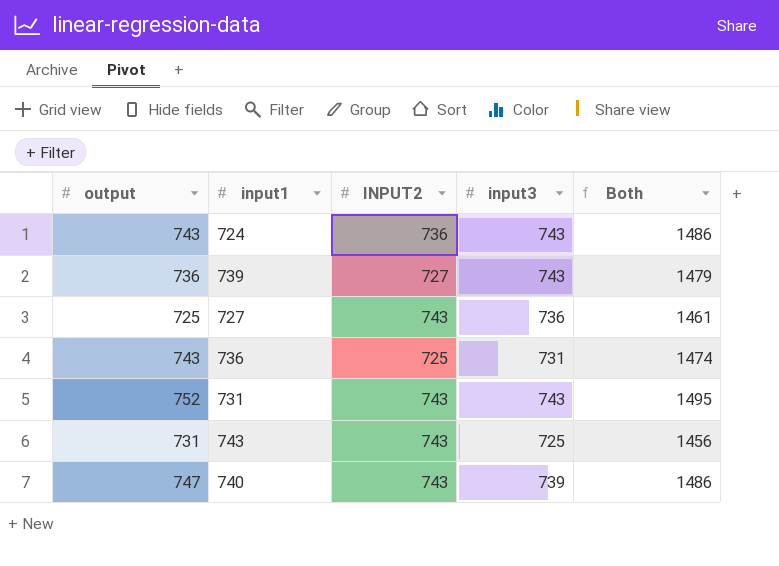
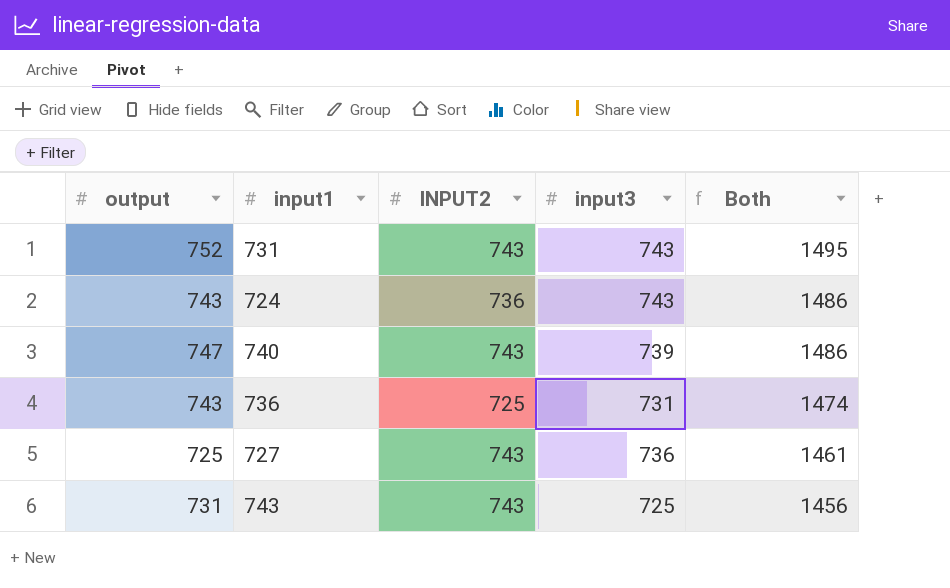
row order: none -> Both descending
row 739: 736 | 727 | 743 | 1479 -> none

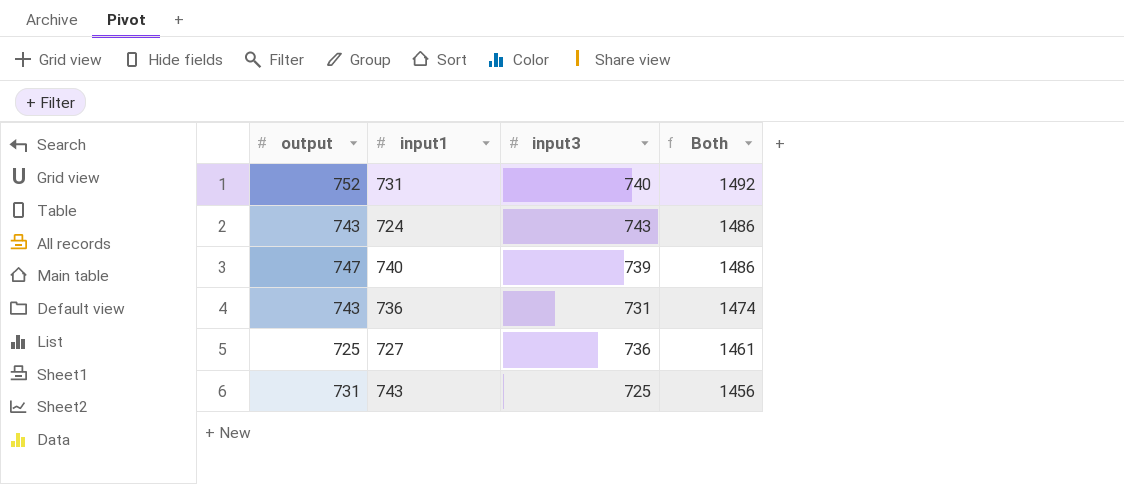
column INPUT2 | position: 3 -> none
731 | input3: 743 -> 740
731 | Both: 1495 -> 1492

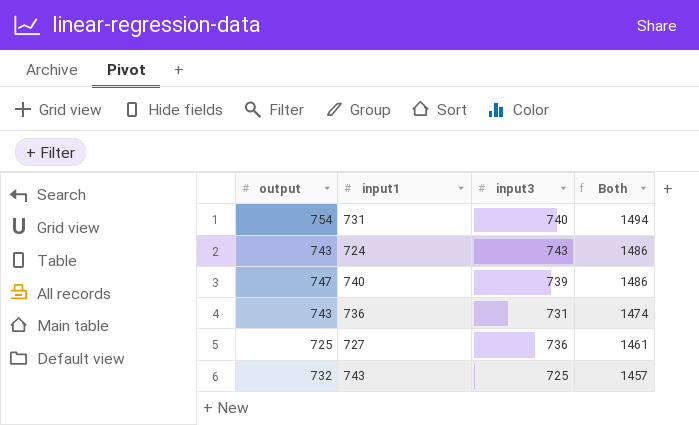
731 | output: 752 -> 754
731 | Both: 1492 -> 1494
743 | output: 731 -> 732
743 | Both: 1456 -> 1457

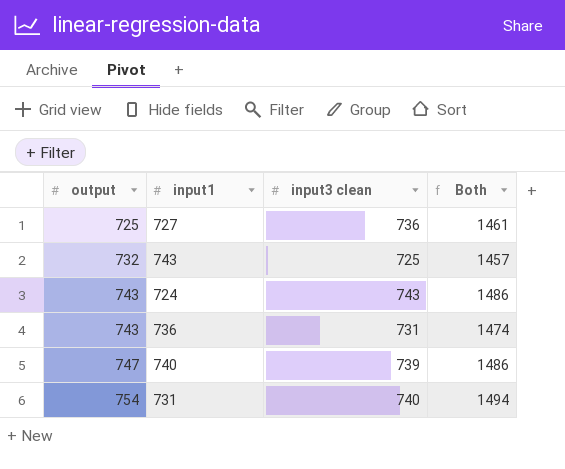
row order: Both descending -> output ascending
column name: input3 -> input3 clean

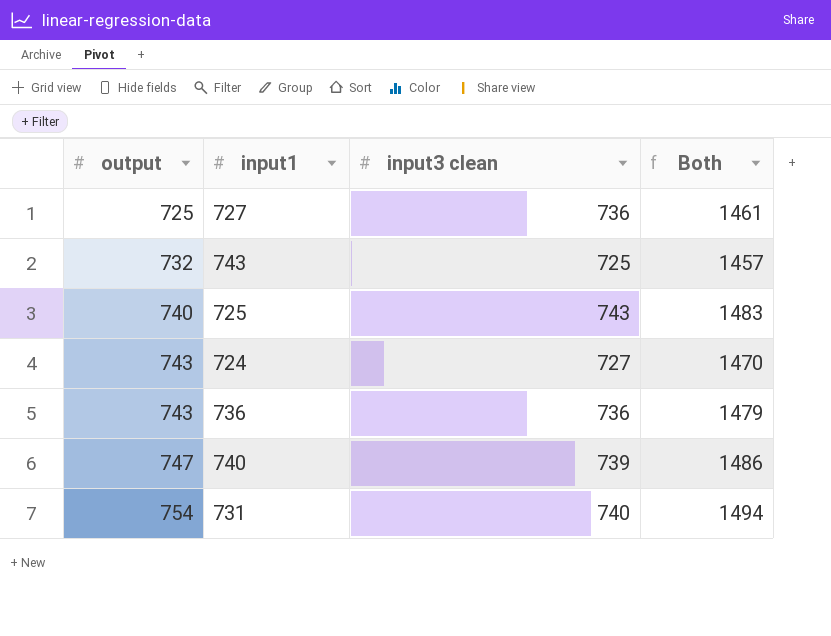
row 725: none -> 740 | 743 | 1483
724 | input3 clean: 743 -> 727
724 | Both: 1486 -> 1470
736 | input3 clean: 731 -> 736
736 | Both: 1474 -> 1479

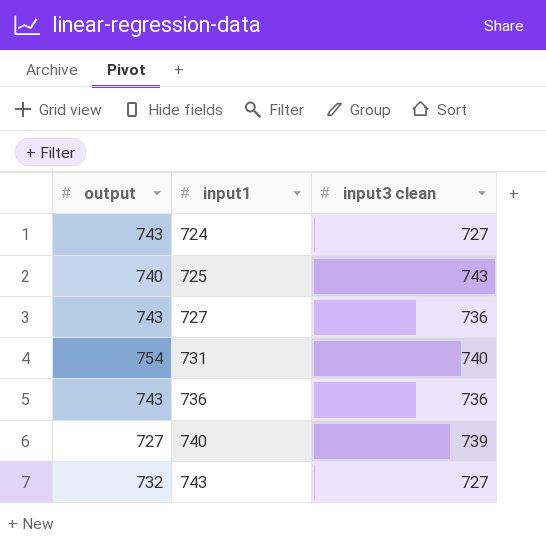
row order: output ascending -> input1 ascending
column Both | formula: [output] + [input3 clean] -> none
727 | output: 725 -> 743
740 | output: 747 -> 727
743 | input3 clean: 725 -> 727

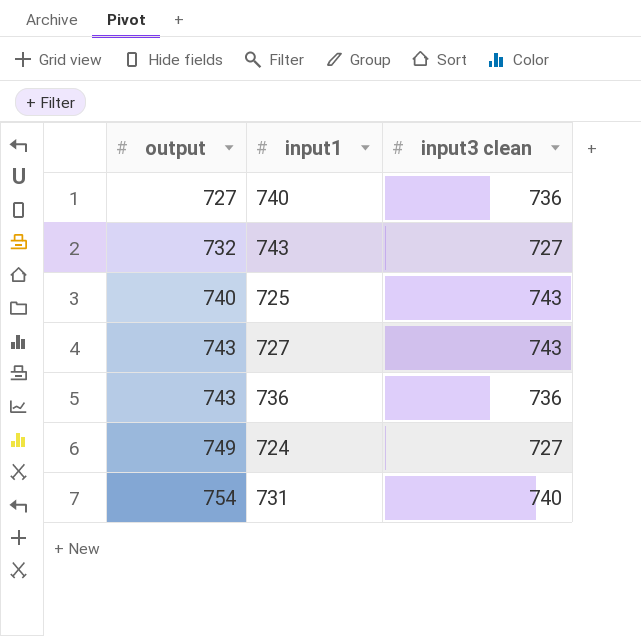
row order: input1 ascending -> output ascending
740 | input3 clean: 739 -> 736
727 | input3 clean: 736 -> 743
724 | output: 743 -> 749

